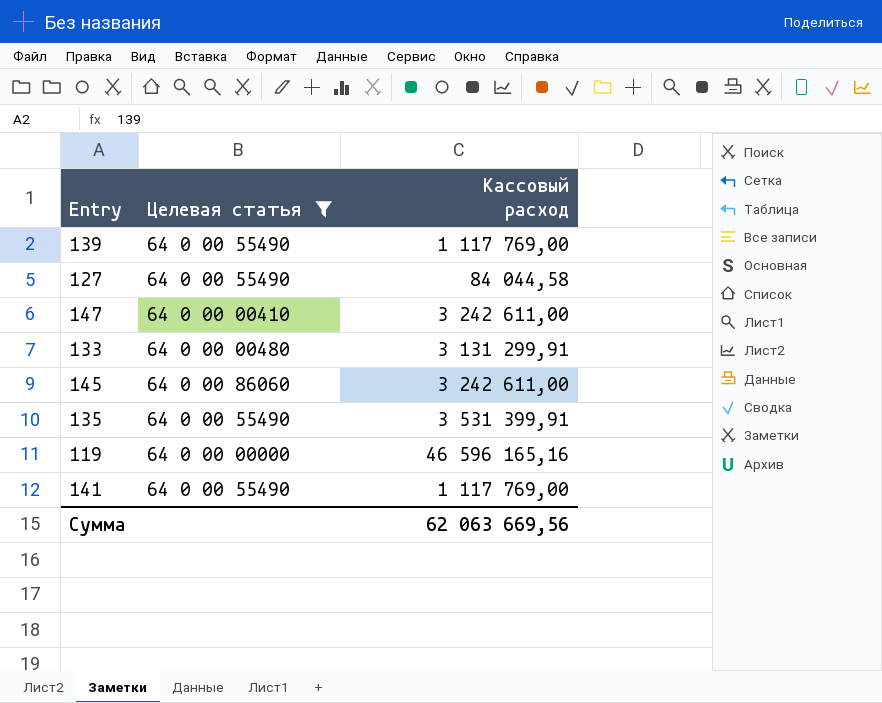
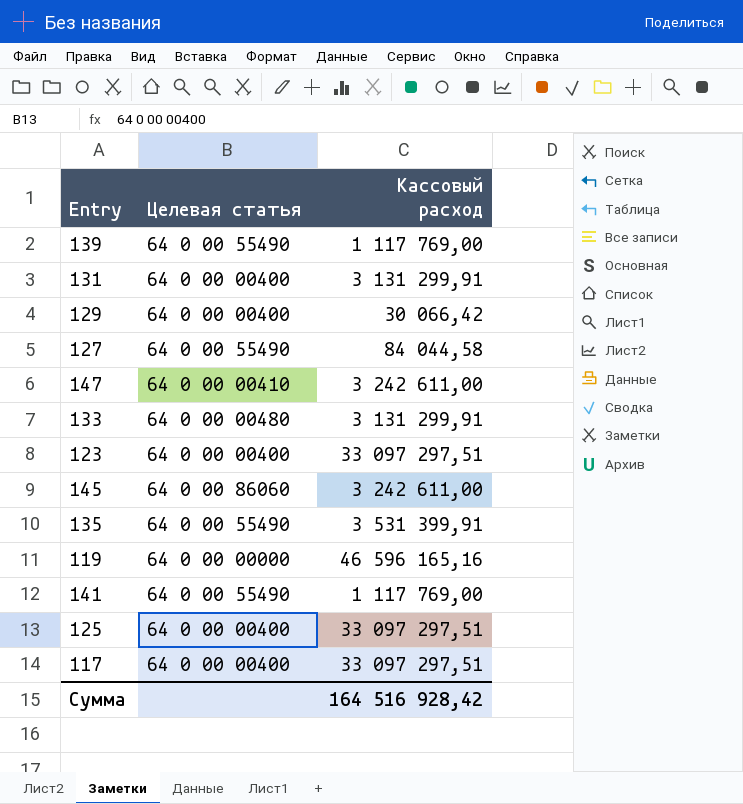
filter: Целевая статья != 64 0 00 00400 -> none
Сумма | Кассовый расход: 62 063 669,56 -> 164 516 928,42

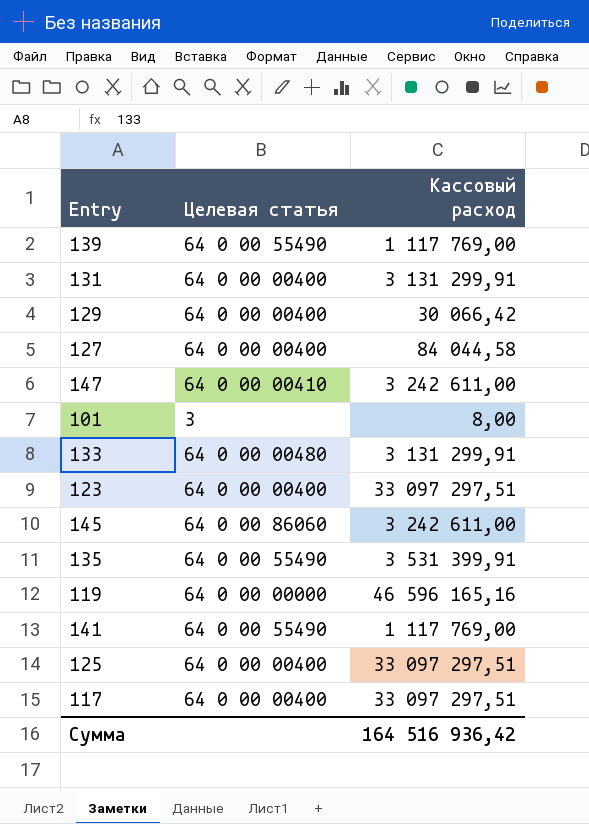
127 | Целевая статья: 64 0 00 55490 -> 64 0 00 00400
row 101: none -> 3 | 8,00
Сумма | Кассовый расход: 164 516 928,42 -> 164 516 936,42

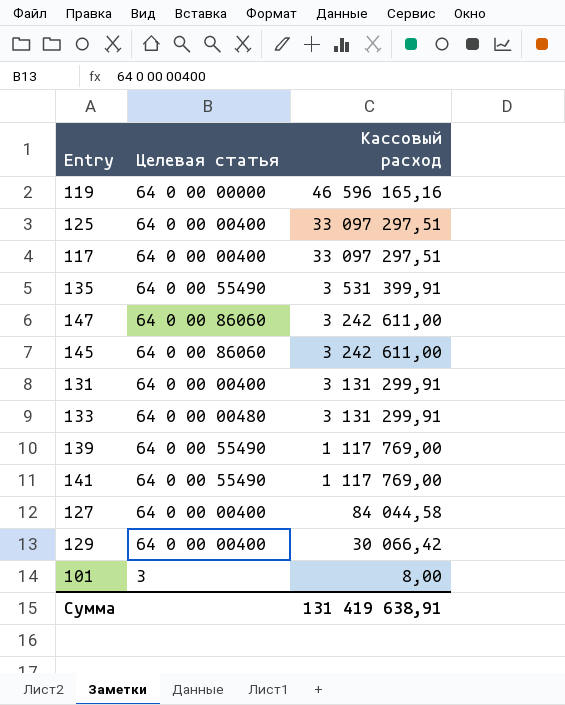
row order: none -> Кассовый расход descending
row 123: 64 0 00 00400 | 33 097 297,51 -> none
147 | Целевая статья: 64 0 00 00410 -> 64 0 00 86060
Сумма | Кассовый расход: 164 516 936,42 -> 131 419 638,91

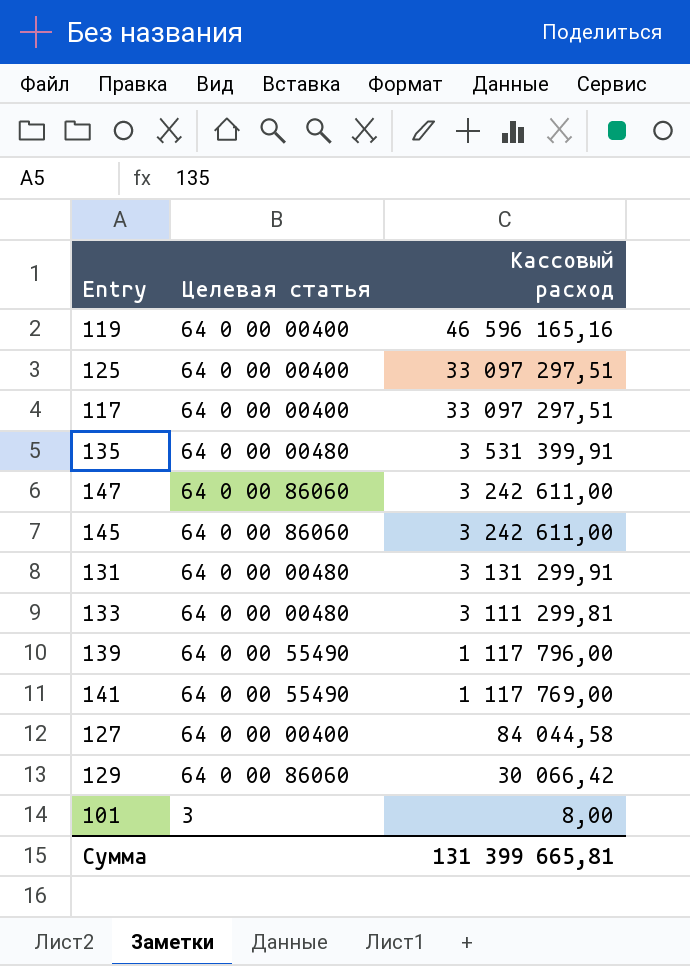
119 | Целевая статья: 64 0 00 00000 -> 64 0 00 00400
135 | Целевая статья: 64 0 00 55490 -> 64 0 00 00480
131 | Целевая статья: 64 0 00 00400 -> 64 0 00 00480
133 | Кассовый расход: 3 131 299,91 -> 3 111 299,81
139 | Кассовый расход: 1 117 769,00 -> 1 117 796,00
129 | Целевая статья: 64 0 00 00400 -> 64 0 00 86060
Сумма | Кассовый расход: 131 419 638,91 -> 131 399 665,81

